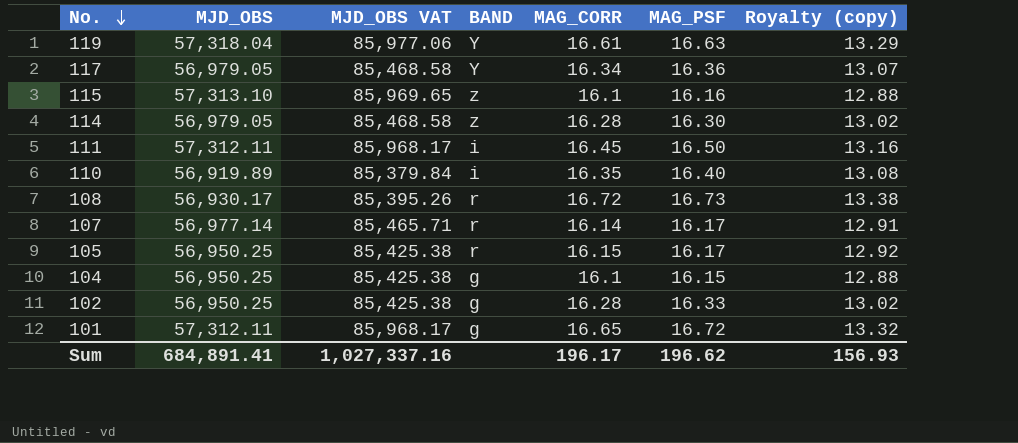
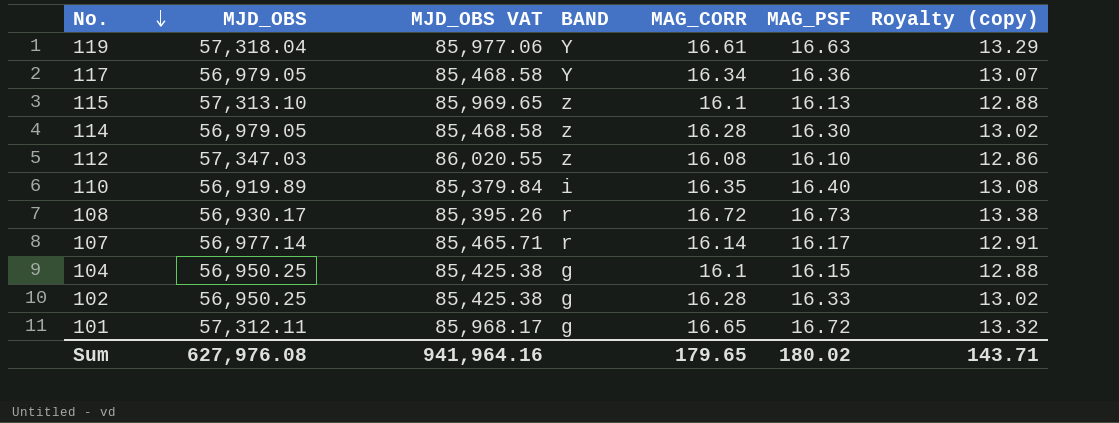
row 111: 57,312.11 | 85,968.17 | i | 16.45 | 16.50 | 13.16 -> none
row 105: 56,950.25 | 85,425.38 | r | 16.15 | 16.17 | 12.92 -> none
115 | MAG_PSF: 16.16 -> 16.13
row 112: none -> 57,347.03 | 86,020.55 | z | 16.08 | 16.10 | 12.86
Sum | MJD_OBS: 684,891.41 -> 627,976.08
Sum | MJD_OBS VAT: 1,027,337.16 -> 941,964.16
Sum | MAG_CORR: 196.17 -> 179.65
Sum | MAG_PSF: 196.62 -> 180.02
Sum | Royalty (copy): 156.93 -> 143.71

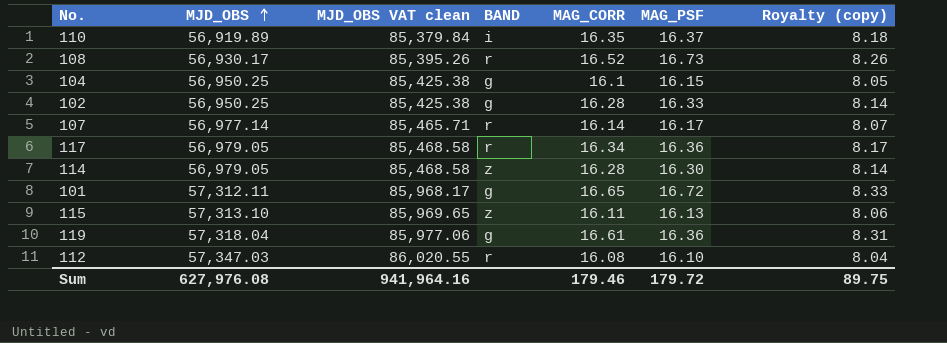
row order: No. descending -> MJD_OBS ascending
column name: MJD_OBS VAT -> MJD_OBS VAT clean
column Royalty (copy) | formula: [MAG_CORR] * 0.8 -> [MAG_CORR] * 0.5
110 | MAG_PSF: 16.40 -> 16.37
108 | MAG_CORR: 16.72 -> 16.52
117 | BAND: Y -> r
115 | MAG_CORR: 16.1 -> 16.11
119 | BAND: Y -> g
119 | MAG_PSF: 16.63 -> 16.36
112 | BAND: z -> r
Sum | MAG_CORR: 179.65 -> 179.46
Sum | MAG_PSF: 180.02 -> 179.72
Sum | Royalty (copy): 143.71 -> 89.75

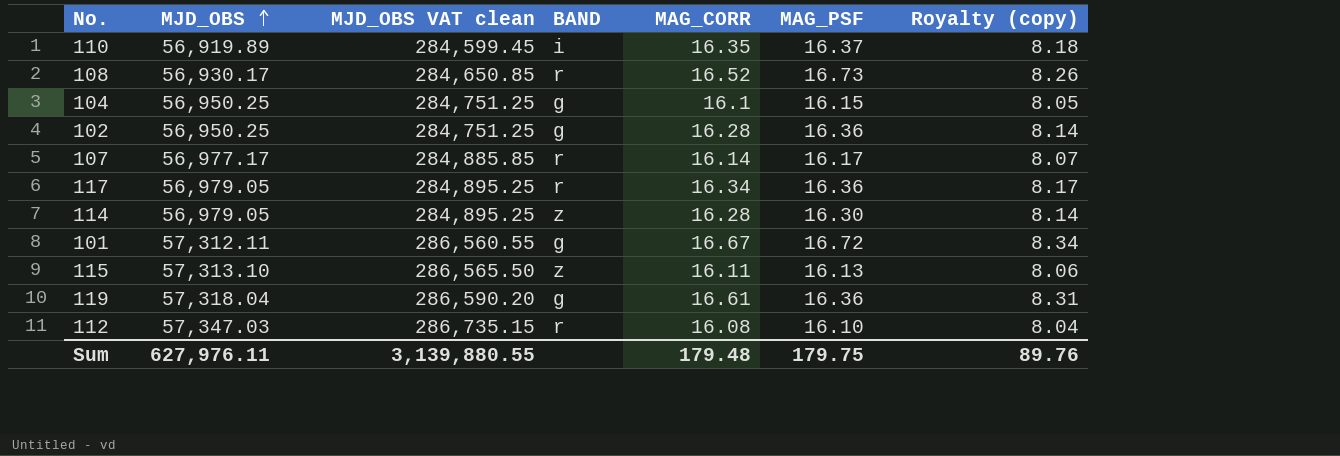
column MJD_OBS VAT clean | formula: [MJD_OBS] * 1.5 -> [MJD_OBS] * 5
102 | MAG_PSF: 16.33 -> 16.36
107 | MJD_OBS: 56,977.14 -> 56,977.17
101 | MAG_CORR: 16.65 -> 16.67
101 | Royalty (copy): 8.33 -> 8.34
Sum | MJD_OBS: 627,976.08 -> 627,976.11
Sum | MJD_OBS VAT clean: 941,964.16 -> 3,139,880.55
Sum | MAG_CORR: 179.46 -> 179.48
Sum | MAG_PSF: 179.72 -> 179.75
Sum | Royalty (copy): 89.75 -> 89.76

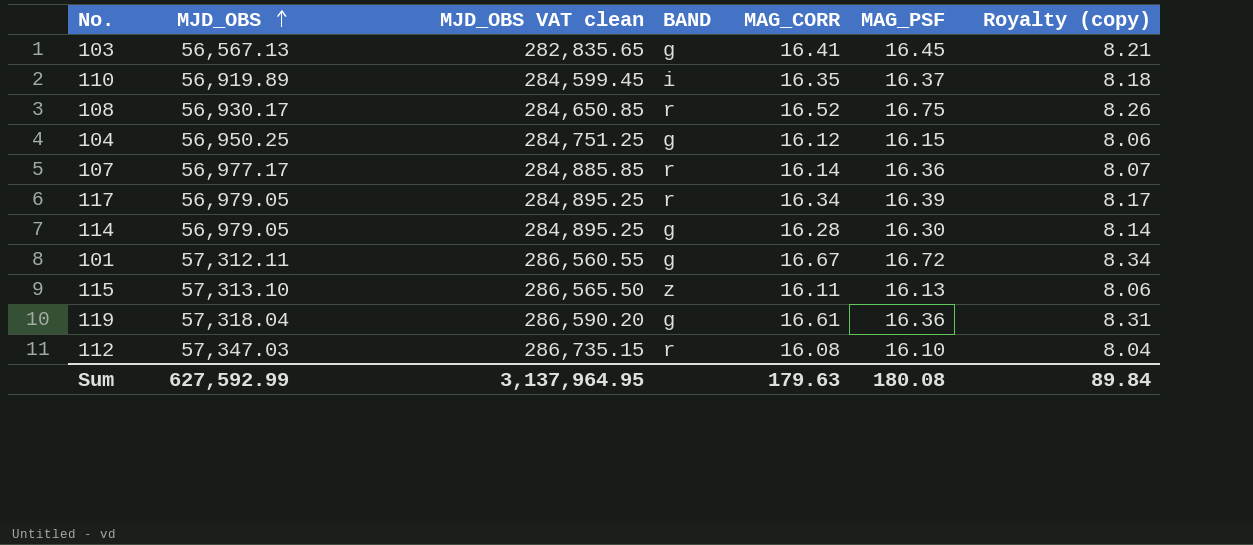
row 102: 56,950.25 | 284,751.25 | g | 16.28 | 16.36 | 8.14 -> none
row 103: none -> 56,567.13 | 282,835.65 | g | 16.41 | 16.45 | 8.21
108 | MAG_PSF: 16.73 -> 16.75
104 | MAG_CORR: 16.1 -> 16.12
104 | Royalty (copy): 8.05 -> 8.06
107 | MAG_PSF: 16.17 -> 16.36
117 | MAG_PSF: 16.36 -> 16.39
114 | BAND: z -> g
Sum | MJD_OBS: 627,976.11 -> 627,592.99
Sum | MJD_OBS VAT clean: 3,139,880.55 -> 3,137,964.95
Sum | MAG_CORR: 179.48 -> 179.63
Sum | MAG_PSF: 179.75 -> 180.08
Sum | Royalty (copy): 89.76 -> 89.84

